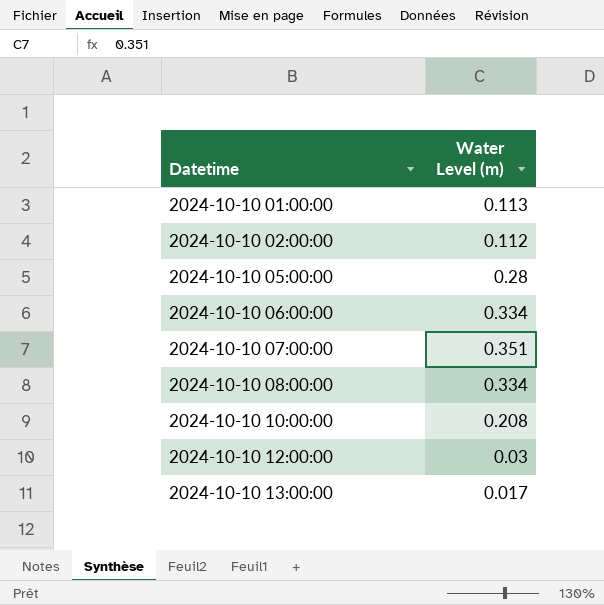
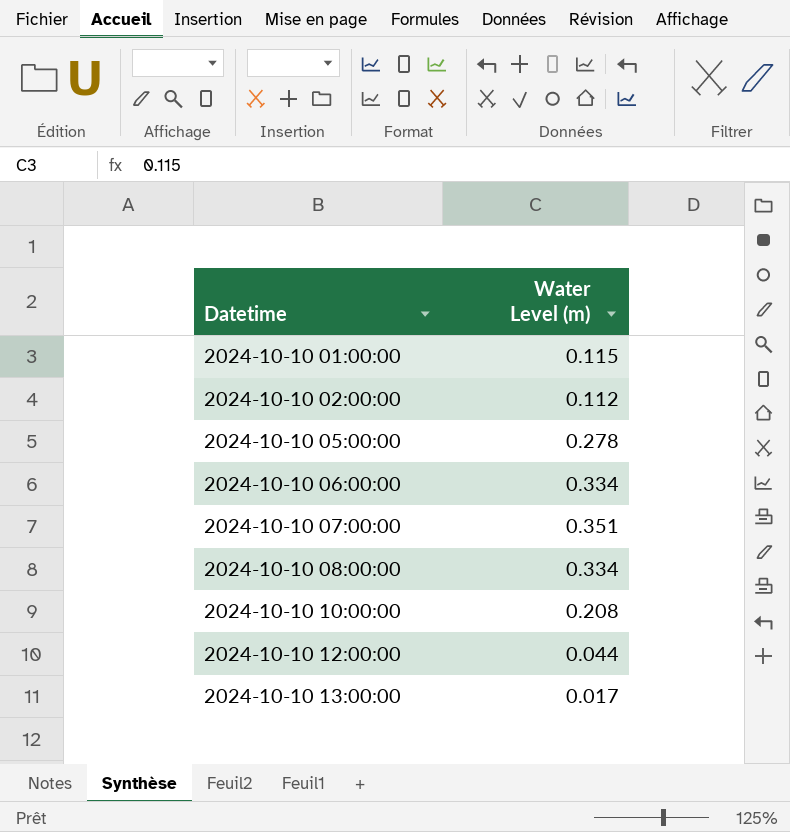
2024-10-10 01:00:00 | Water Level (m): 0.113 -> 0.115
2024-10-10 05:00:00 | Water Level (m): 0.28 -> 0.278
2024-10-10 12:00:00 | Water Level (m): 0.03 -> 0.044

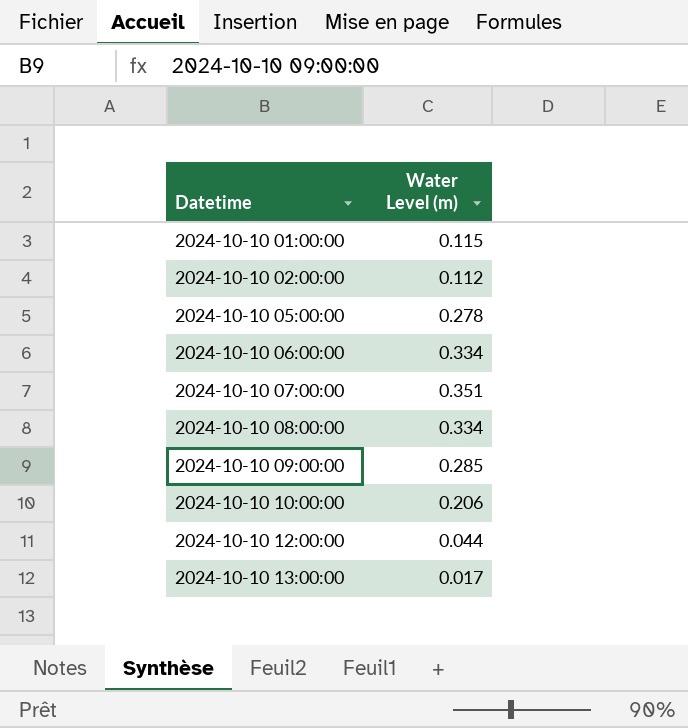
row 2024-10-10 09:00:00: none -> 0.285
2024-10-10 10:00:00 | Water Level (m): 0.208 -> 0.206

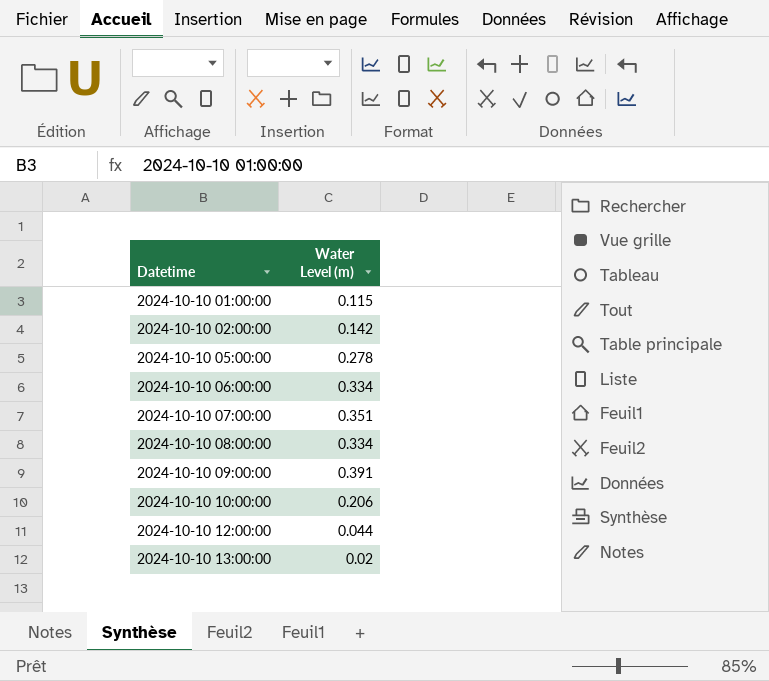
2024-10-10 02:00:00 | Water Level (m): 0.112 -> 0.142
2024-10-10 09:00:00 | Water Level (m): 0.285 -> 0.391
2024-10-10 13:00:00 | Water Level (m): 0.017 -> 0.02

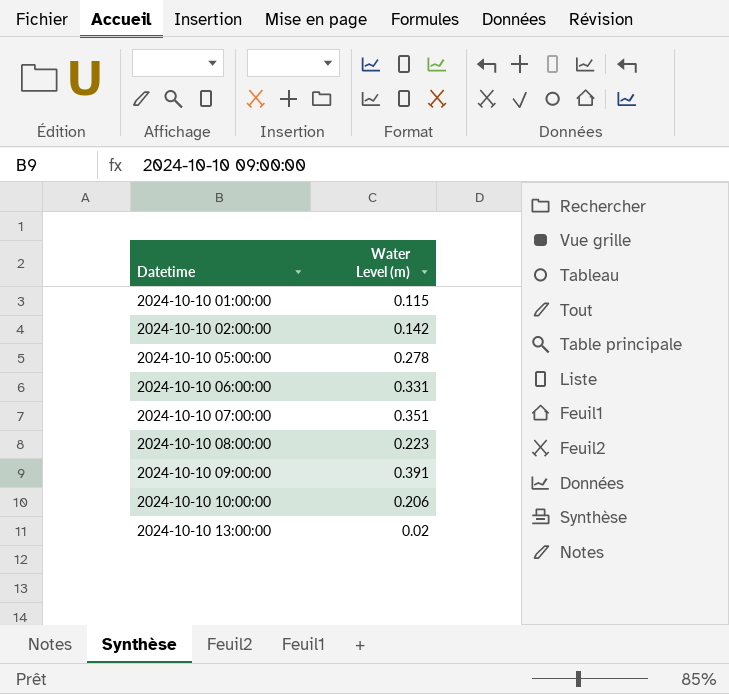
row 2024-10-10 12:00:00: 0.044 -> none
2024-10-10 06:00:00 | Water Level (m): 0.334 -> 0.331
2024-10-10 08:00:00 | Water Level (m): 0.334 -> 0.223

